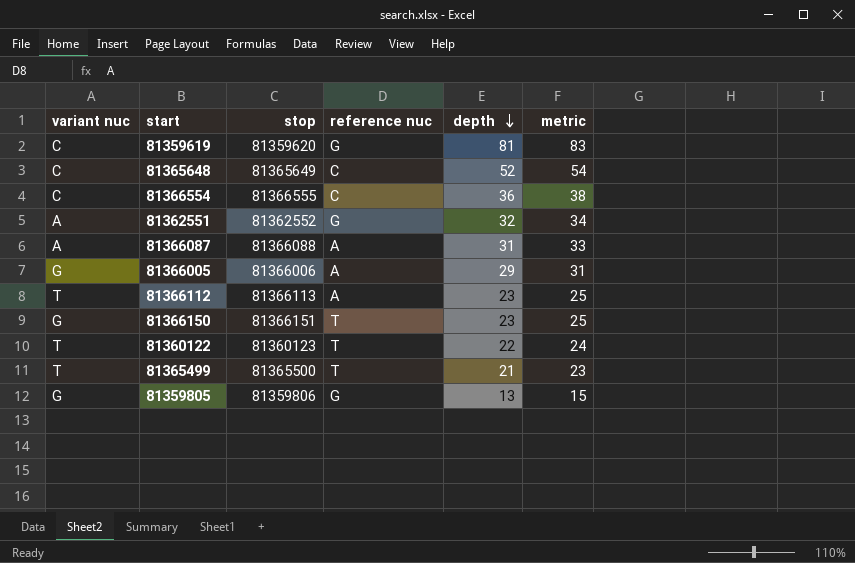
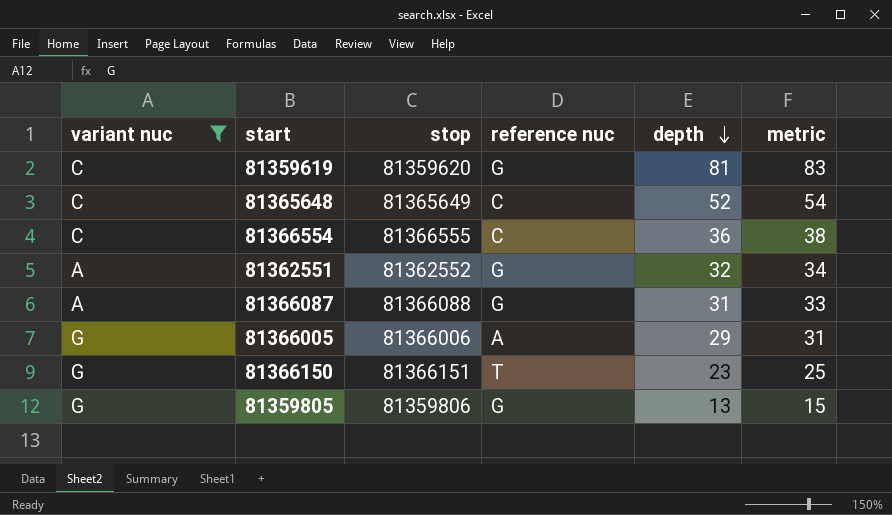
filter: none -> variant nuc != T
81366087 | reference nuc: A -> G

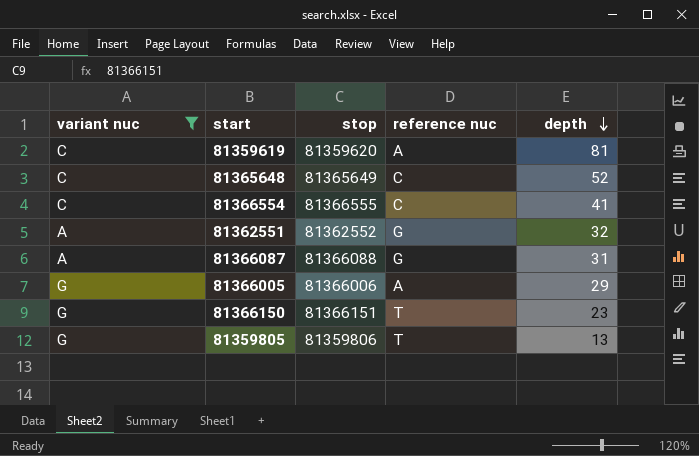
column metric | formula: [depth] + 2 -> none
81359619 | reference nuc: G -> A
81366554 | depth: 36 -> 41
81359805 | reference nuc: G -> T

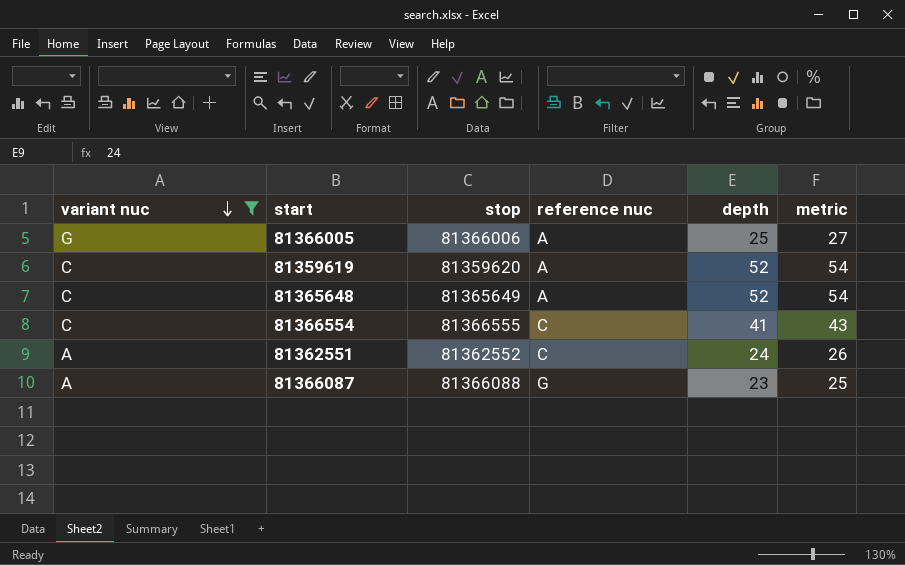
row order: depth descending -> variant nuc descending
column metric | formula: none -> [depth] + 2
row 81366150: G | 81366151 | T | 23 -> none
row 81359805: G | 81359806 | T | 13 -> none
81366005 | depth: 29 -> 25
81359619 | depth: 81 -> 52
81365648 | reference nuc: C -> A
81362551 | reference nuc: G -> C
81362551 | depth: 32 -> 24
81366087 | depth: 31 -> 23

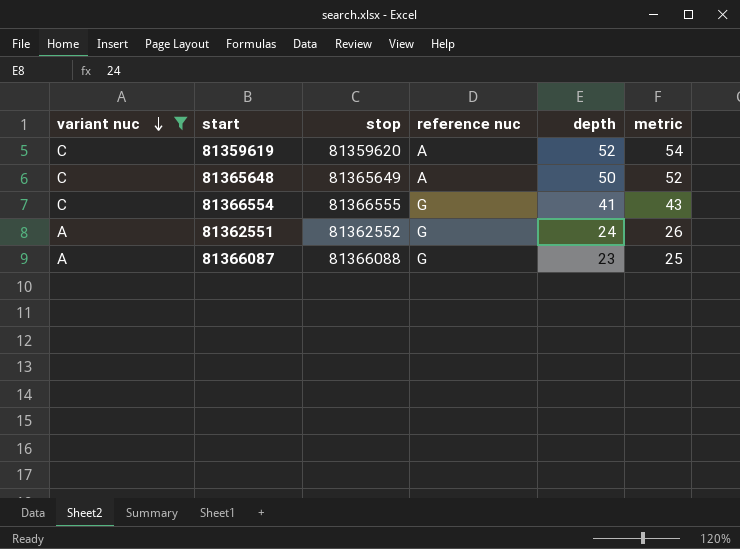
row 81366005: G | 81366006 | A | 25 | 27 -> none
81365648 | depth: 52 -> 50
81365648 | metric: 54 -> 52
81366554 | reference nuc: C -> G
81362551 | reference nuc: C -> G

